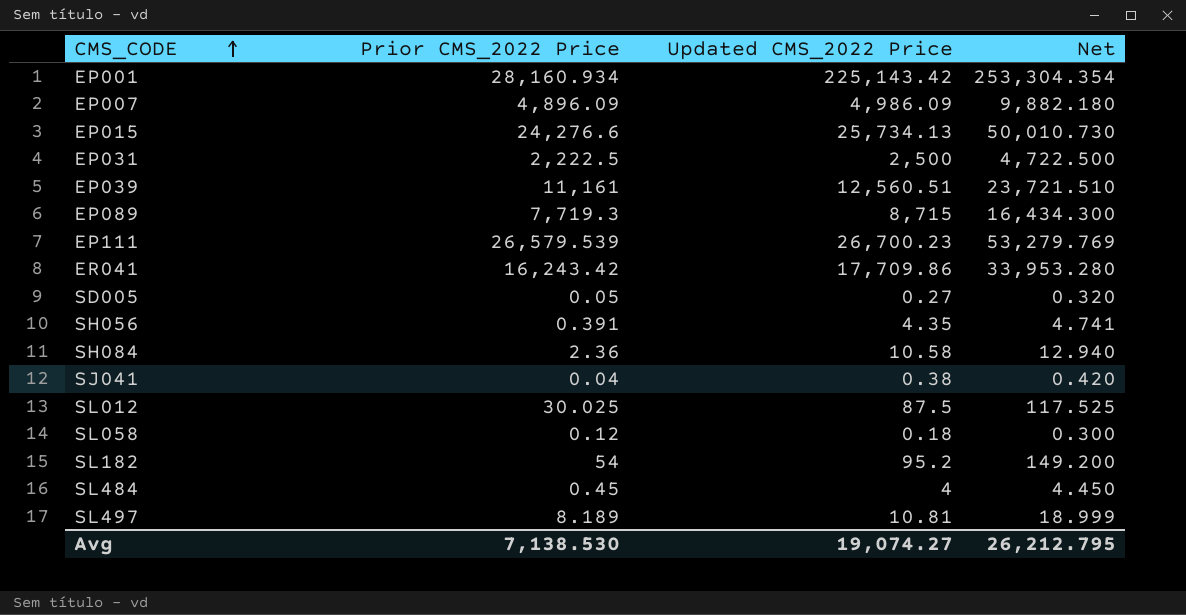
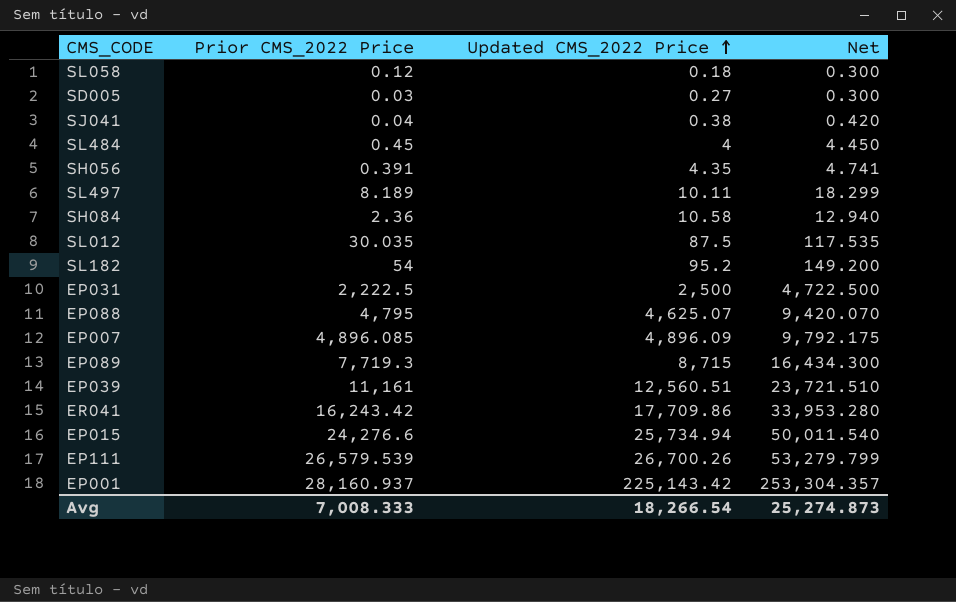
row order: CMS_CODE ascending -> Updated CMS_2022 Price ascending
SD005 | Prior CMS_2022 Price: 0.05 -> 0.03
SD005 | Net: 0.320 -> 0.300
SL497 | Updated CMS_2022 Price: 10.81 -> 10.11
SL497 | Net: 18.999 -> 18.299
SL012 | Prior CMS_2022 Price: 30.025 -> 30.035
SL012 | Net: 117.525 -> 117.535
row EP088: none -> 4,795 | 4,625.07 | 9,420.070
EP007 | Prior CMS_2022 Price: 4,896.09 -> 4,896.085
EP007 | Updated CMS_2022 Price: 4,986.09 -> 4,896.09
EP007 | Net: 9,882.180 -> 9,792.175
EP015 | Updated CMS_2022 Price: 25,734.13 -> 25,734.94
EP015 | Net: 50,010.730 -> 50,011.540
EP111 | Updated CMS_2022 Price: 26,700.23 -> 26,700.26
EP111 | Net: 53,279.769 -> 53,279.799
EP001 | Prior CMS_2022 Price: 28,160.934 -> 28,160.937
EP001 | Net: 253,304.354 -> 253,304.357
Avg | Prior CMS_2022 Price: 7,138.530 -> 7,008.333
Avg | Updated CMS_2022 Price: 19,074.27 -> 18,266.54
Avg | Net: 26,212.795 -> 25,274.873

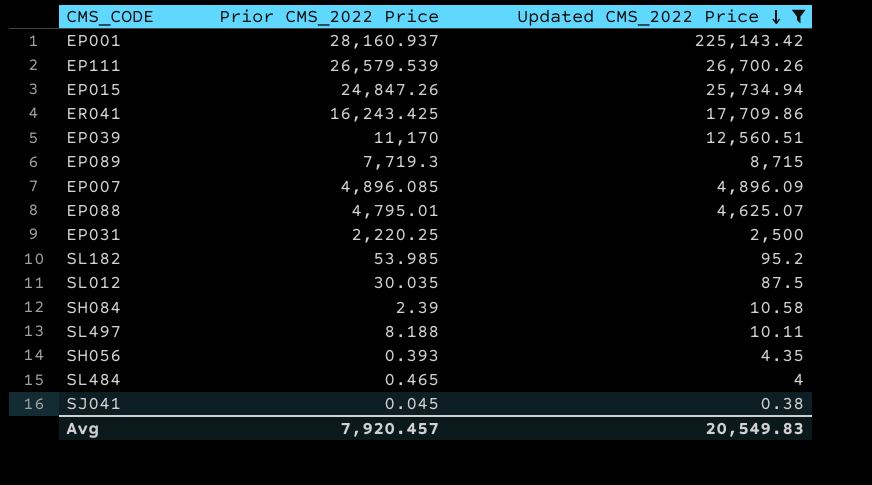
filter: none -> Updated CMS_2022 Price >= 0.38
row order: Updated CMS_2022 Price ascending -> Updated CMS_2022 Price descending
column Net | formula: [Prior CMS_2022 Price] + [Updated CMS_2022 Price] -> none
EP015 | Prior CMS_2022 Price: 24,276.6 -> 24,847.26
ER041 | Prior CMS_2022 Price: 16,243.42 -> 16,243.425
EP039 | Prior CMS_2022 Price: 11,161 -> 11,170
EP088 | Prior CMS_2022 Price: 4,795 -> 4,795.01
EP031 | Prior CMS_2022 Price: 2,222.5 -> 2,220.25
SL182 | Prior CMS_2022 Price: 54 -> 53.985
SH084 | Prior CMS_2022 Price: 2.36 -> 2.39
SL497 | Prior CMS_2022 Price: 8.189 -> 8.188
SH056 | Prior CMS_2022 Price: 0.391 -> 0.393
SL484 | Prior CMS_2022 Price: 0.45 -> 0.465
SJ041 | Prior CMS_2022 Price: 0.04 -> 0.045
Avg | Prior CMS_2022 Price: 7,008.333 -> 7,920.457
Avg | Updated CMS_2022 Price: 18,266.54 -> 20,549.83

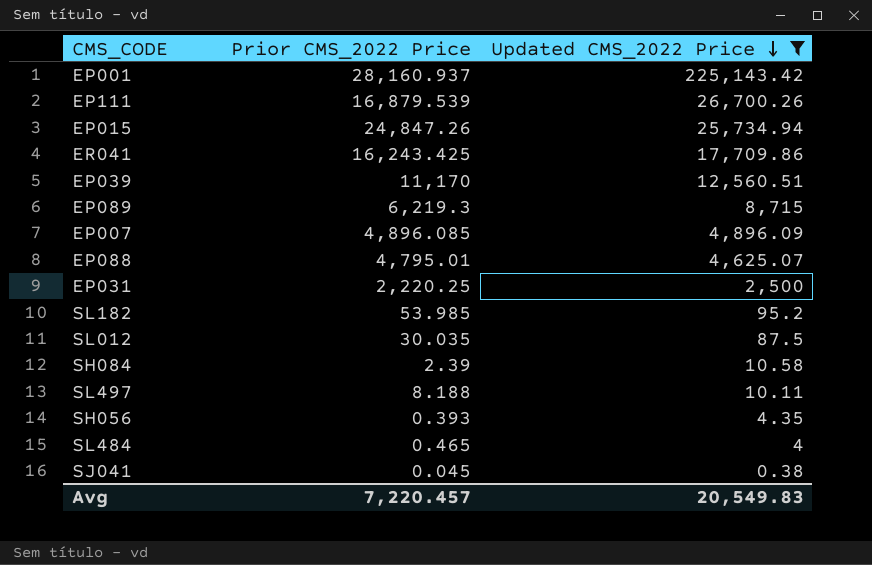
EP111 | Prior CMS_2022 Price: 26,579.539 -> 16,879.539
EP089 | Prior CMS_2022 Price: 7,719.3 -> 6,219.3
Avg | Prior CMS_2022 Price: 7,920.457 -> 7,220.457

